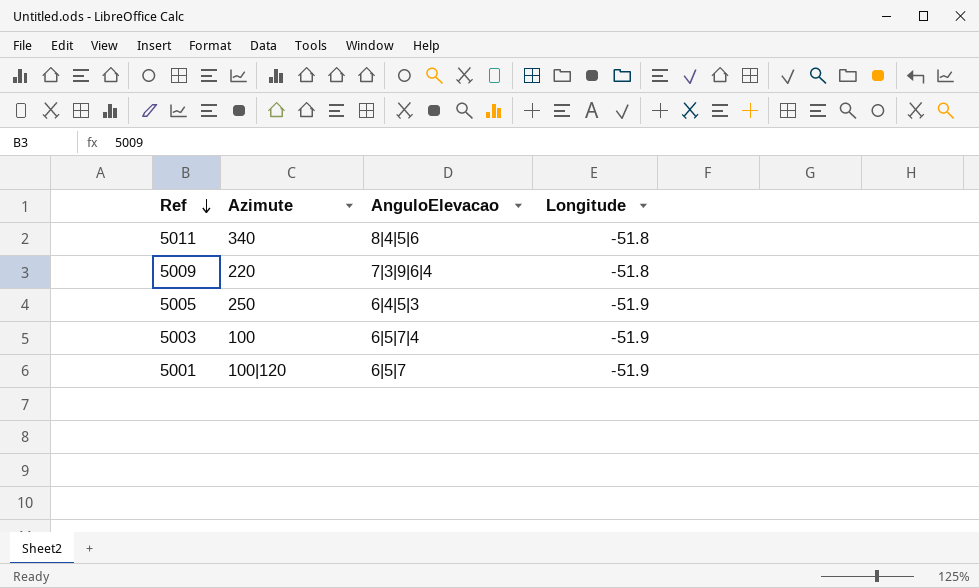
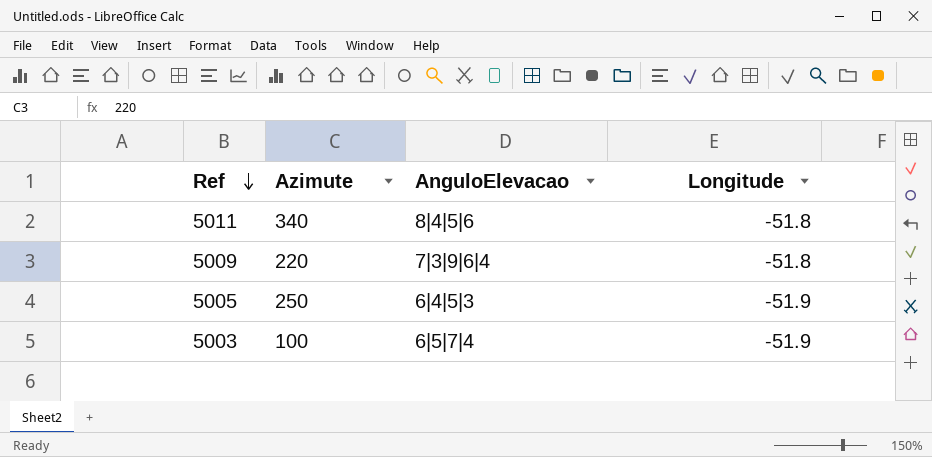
row 5001: 100|120 | 6|5|7 | -51.9 -> none

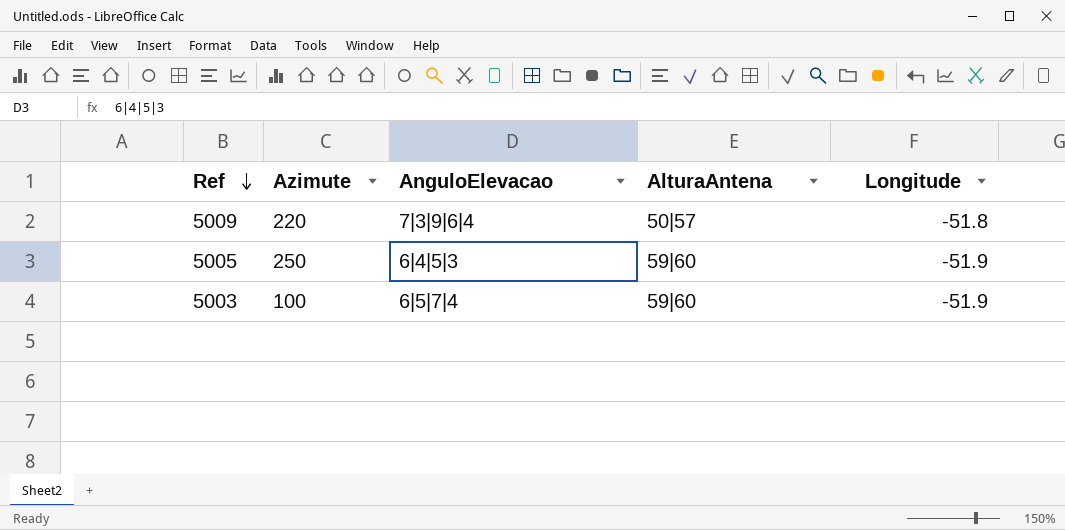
column AlturaAntena | position: none -> 4
row 5011: 340 | 8|4|5|6 | -51.8 -> none

